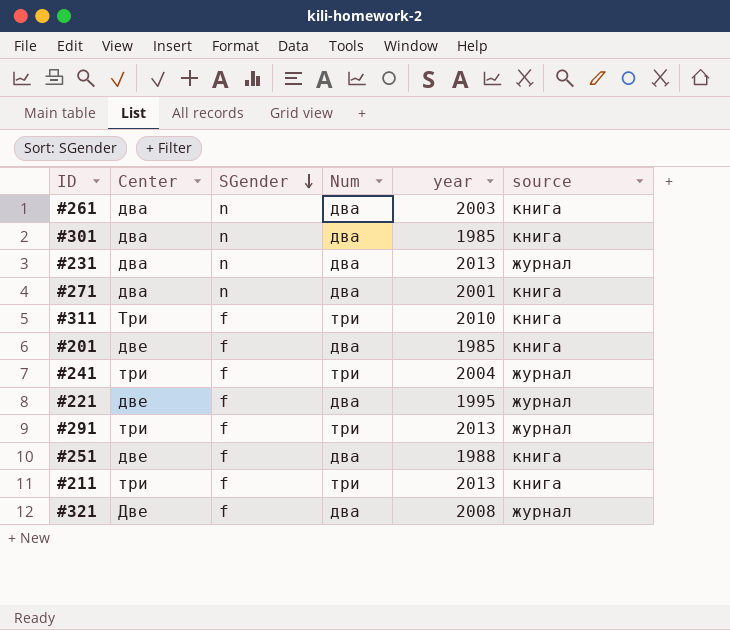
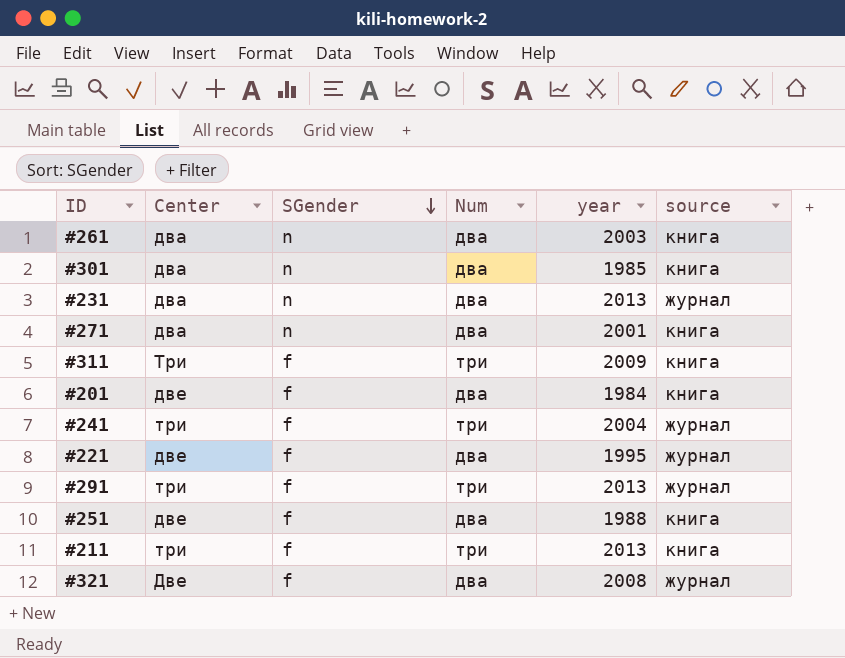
#311 | year: 2010 -> 2009
#201 | year: 1985 -> 1984

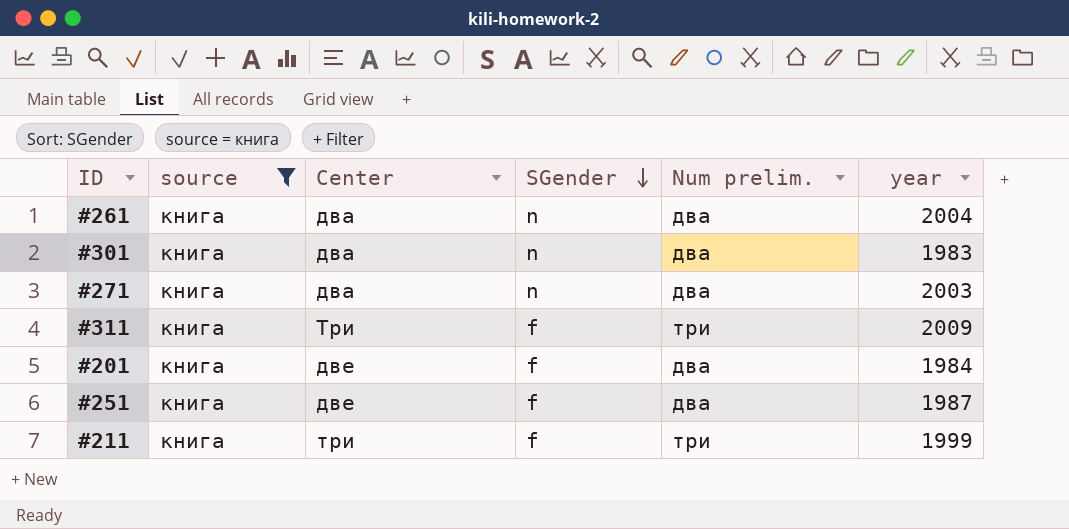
filter: none -> source = книга
column source | position: 6 -> 2
column name: Num -> Num prelim.
#261 | year: 2003 -> 2004
#301 | year: 1985 -> 1983
#271 | year: 2001 -> 2003
#251 | year: 1988 -> 1987
#211 | year: 2013 -> 1999

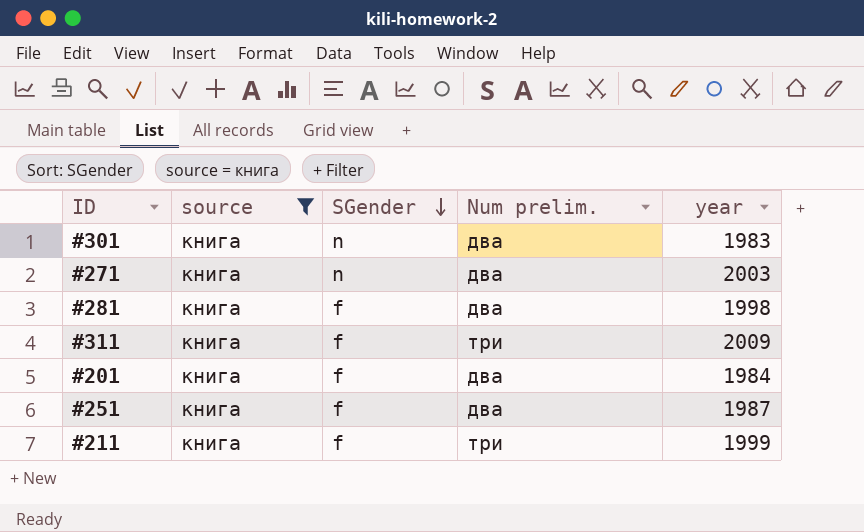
column Center | position: 3 -> none
row #261: книга | два | n | два | 2004 -> none
row #281: none -> книга | f | два | 1998

